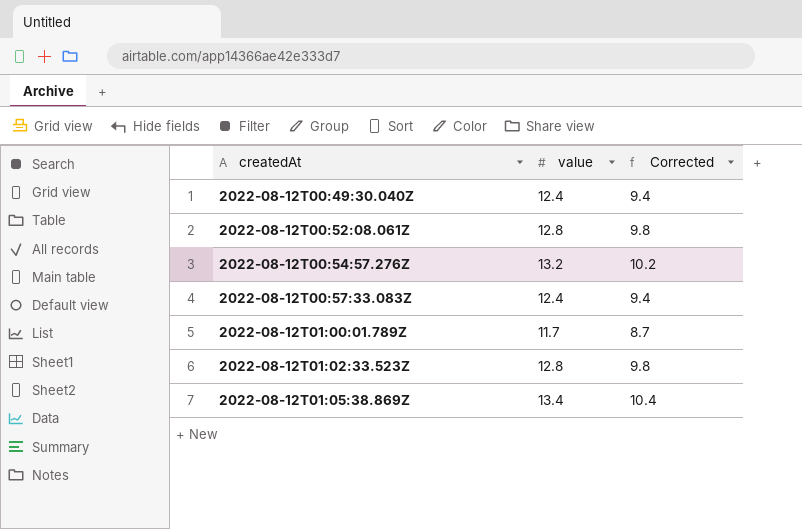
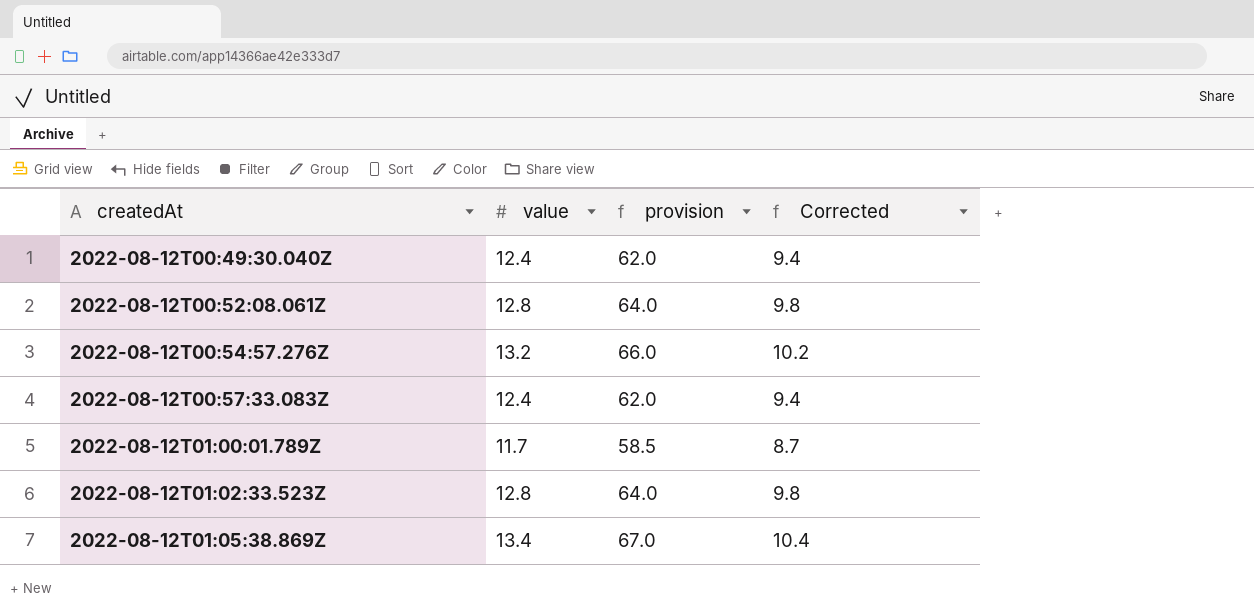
column provision | formula: none -> [value] * 5

